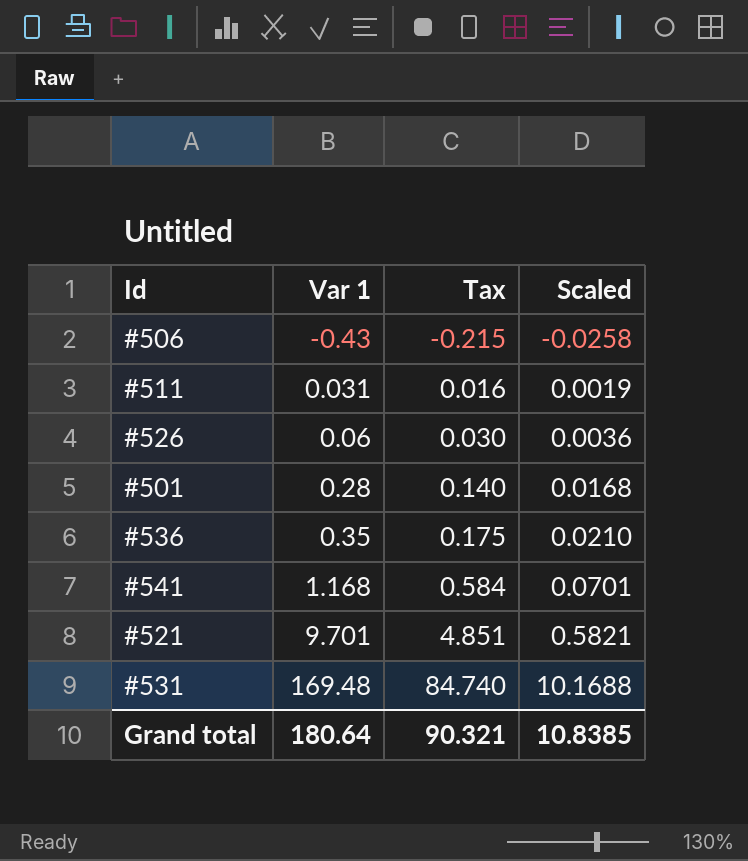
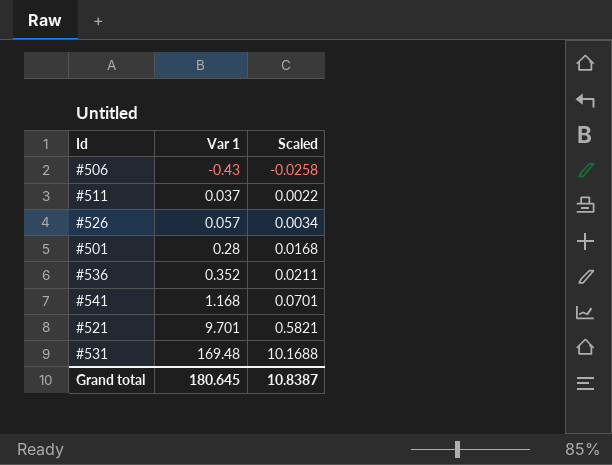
column Tax | formula: [Var 1] * 0.5 -> none
#511 | Var 1: 0.031 -> 0.037
#511 | Scaled: 0.0019 -> 0.0022
#526 | Var 1: 0.06 -> 0.057
#526 | Scaled: 0.0036 -> 0.0034
#536 | Var 1: 0.35 -> 0.352
#536 | Scaled: 0.0210 -> 0.0211
Grand total | Var 1: 180.64 -> 180.645
Grand total | Scaled: 10.8385 -> 10.8387

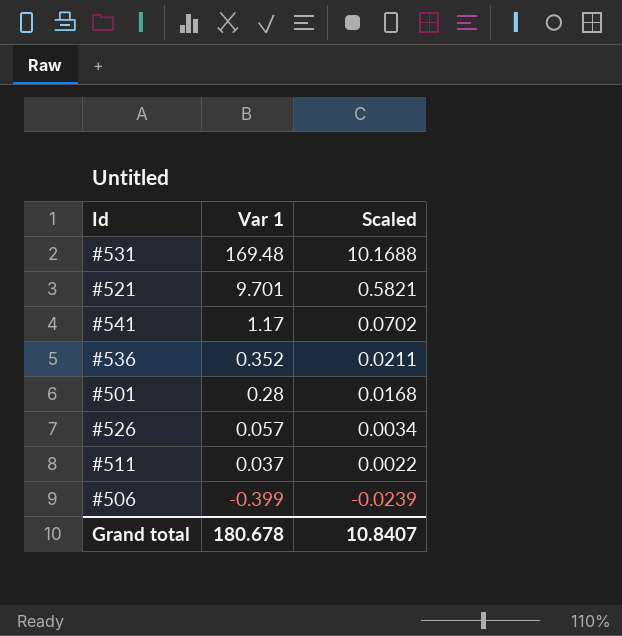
row order: Var 1 ascending -> Var 1 descending
#541 | Var 1: 1.168 -> 1.17
#541 | Scaled: 0.0701 -> 0.0702
#506 | Var 1: -0.43 -> -0.399
#506 | Scaled: -0.0258 -> -0.0239
Grand total | Var 1: 180.645 -> 180.678
Grand total | Scaled: 10.8387 -> 10.8407

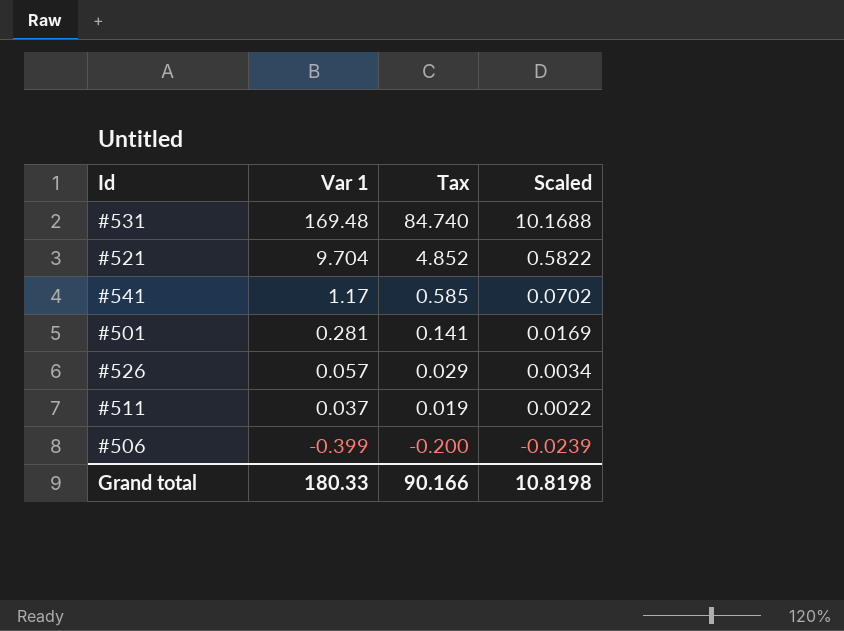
column Tax | formula: none -> [Var 1] * 0.5
row #536: 0.352 | 0.0211 -> none
#521 | Var 1: 9.701 -> 9.704
#521 | Scaled: 0.5821 -> 0.5822
#501 | Var 1: 0.28 -> 0.281
#501 | Scaled: 0.0168 -> 0.0169
Grand total | Var 1: 180.678 -> 180.33
Grand total | Scaled: 10.8407 -> 10.8198

